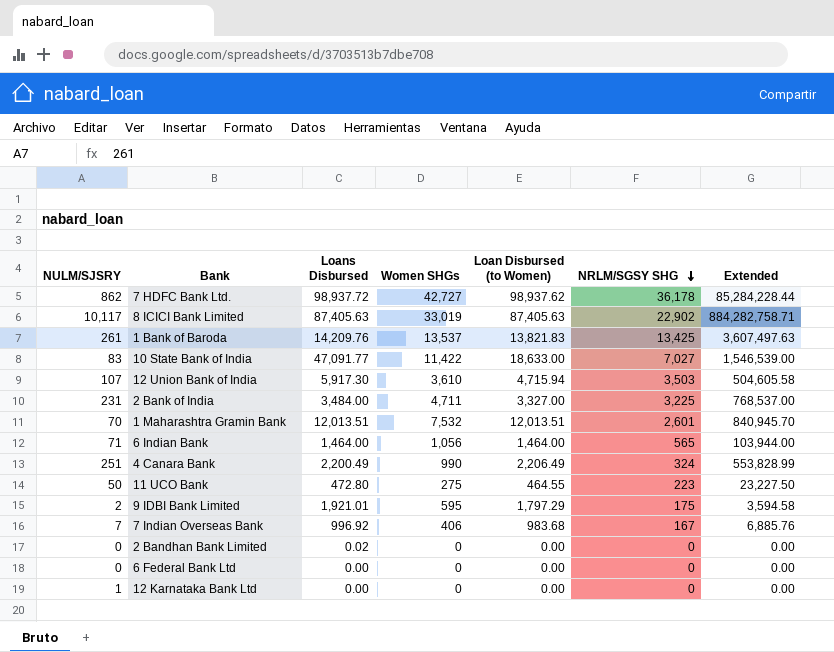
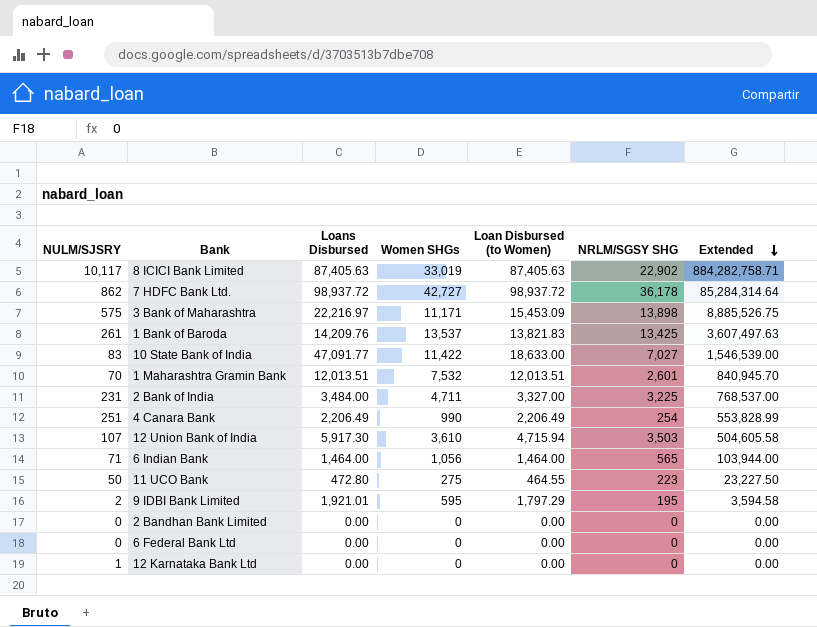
row order: NRLM/SGSY SHG descending -> Extended descending
row 7 Indian Overseas Bank: 7 | 996.92 | 406 | 983.68 | 167 | 6,885.76 -> none
7 HDFC Bank Ltd. | Loan Disbursed (to Women): 98,937.62 -> 98,937.72
7 HDFC Bank Ltd. | Extended: 85,284,228.44 -> 85,284,314.64
row 3 Bank of Maharashtra: none -> 575 | 22,216.97 | 11,171 | 15,453.09 | 13,898 | 8,885,526.75
4 Canara Bank | Loans Disbursed: 2,200.49 -> 2,206.49
4 Canara Bank | NRLM/SGSY SHG: 324 -> 254
9 IDBI Bank Limited | NRLM/SGSY SHG: 175 -> 195
2 Bandhan Bank Limited | Loans Disbursed: 0.02 -> 0.00

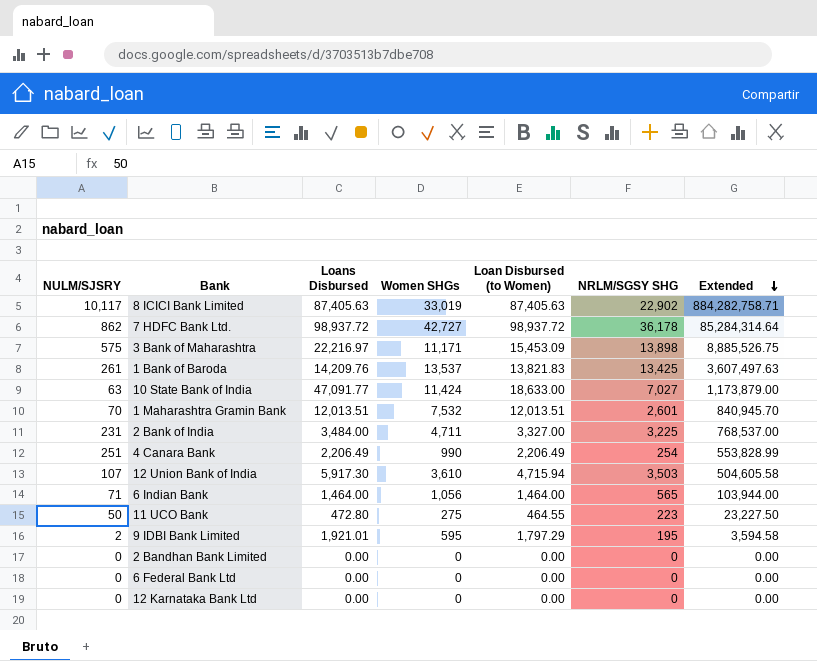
10 State Bank of India | NULM/SJSRY: 83 -> 63
10 State Bank of India | Women SHGs: 11,422 -> 11,424
10 State Bank of India | Extended: 1,546,539.00 -> 1,173,879.00
12 Karnataka Bank Ltd | NULM/SJSRY: 1 -> 0

